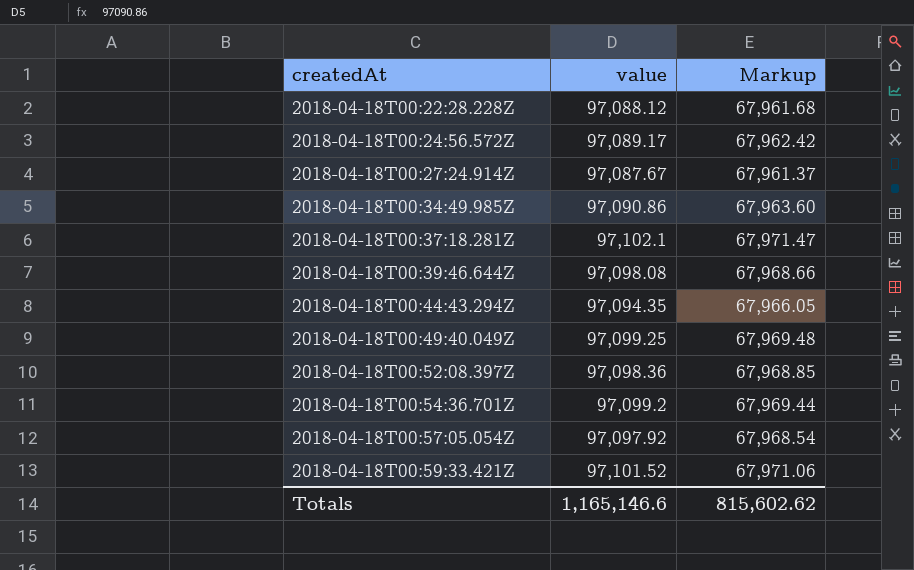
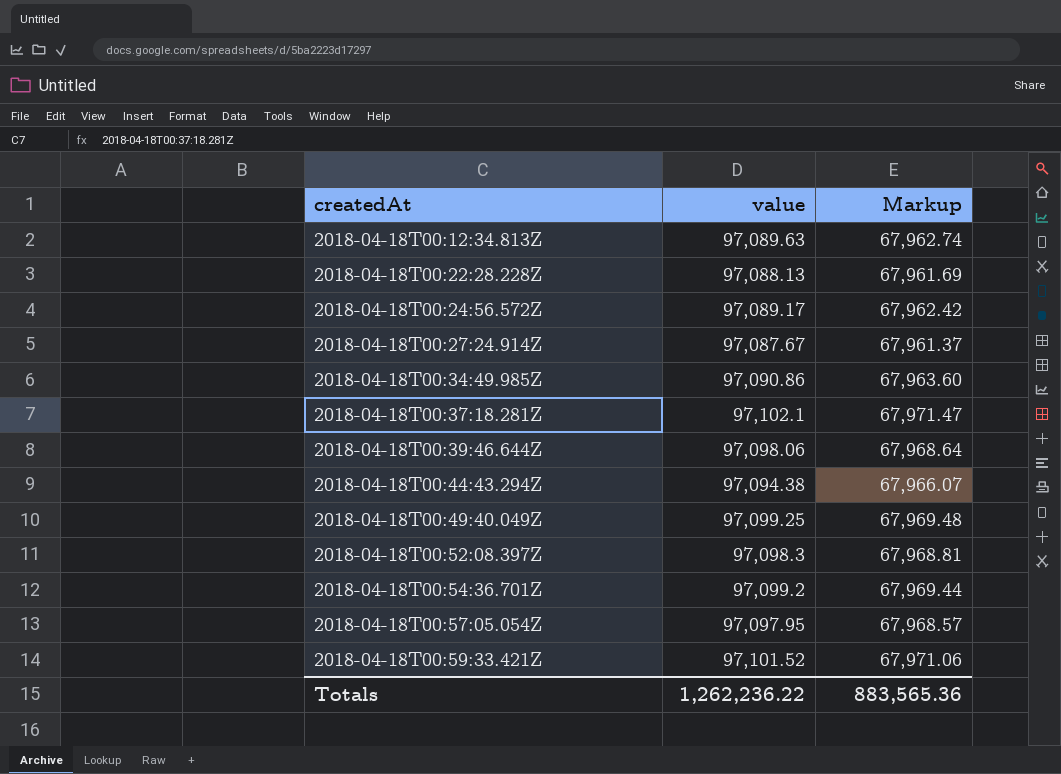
row 2018-04-18T00:12:34.813Z: none -> 97,089.63 | 67,962.74
2018-04-18T00:22:28.228Z | value: 97,088.12 -> 97,088.13
2018-04-18T00:22:28.228Z | Markup: 67,961.68 -> 67,961.69
2018-04-18T00:39:46.644Z | value: 97,098.08 -> 97,098.06
2018-04-18T00:39:46.644Z | Markup: 67,968.66 -> 67,968.64
2018-04-18T00:44:43.294Z | value: 97,094.35 -> 97,094.38
2018-04-18T00:44:43.294Z | Markup: 67,966.05 -> 67,966.07
2018-04-18T00:52:08.397Z | value: 97,098.36 -> 97,098.3
2018-04-18T00:52:08.397Z | Markup: 67,968.85 -> 67,968.81
2018-04-18T00:57:05.054Z | value: 97,097.92 -> 97,097.95
2018-04-18T00:57:05.054Z | Markup: 67,968.54 -> 67,968.57
Totals | value: 1,165,146.6 -> 1,262,236.22
Totals | Markup: 815,602.62 -> 883,565.36

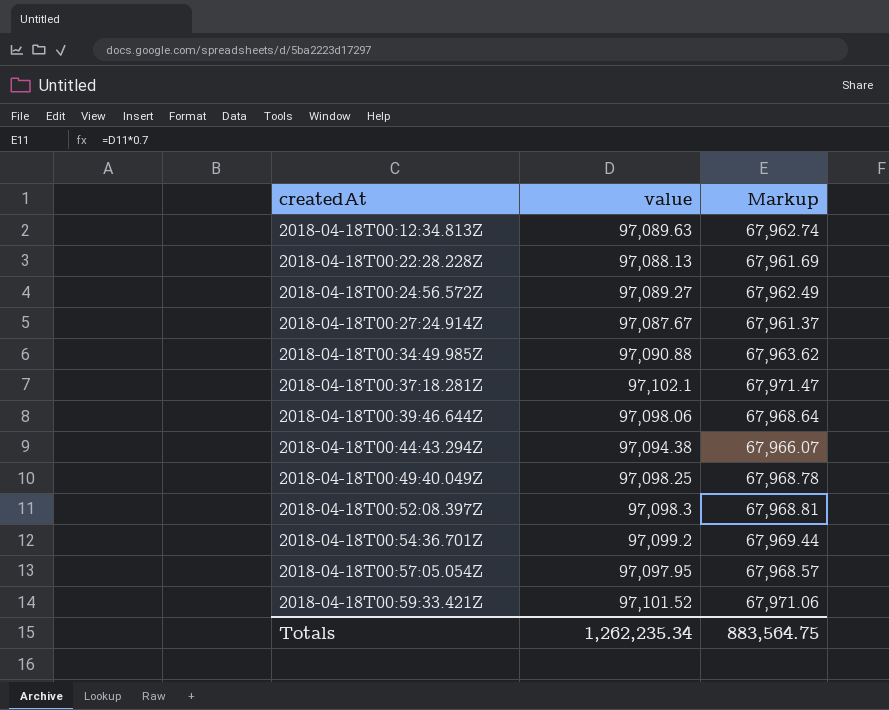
2018-04-18T00:24:56.572Z | value: 97,089.17 -> 97,089.27
2018-04-18T00:24:56.572Z | Markup: 67,962.42 -> 67,962.49
2018-04-18T00:34:49.985Z | value: 97,090.86 -> 97,090.88
2018-04-18T00:34:49.985Z | Markup: 67,963.60 -> 67,963.62
2018-04-18T00:49:40.049Z | value: 97,099.25 -> 97,098.25
2018-04-18T00:49:40.049Z | Markup: 67,969.48 -> 67,968.78
Totals | value: 1,262,236.22 -> 1,262,235.34
Totals | Markup: 883,565.36 -> 883,564.75

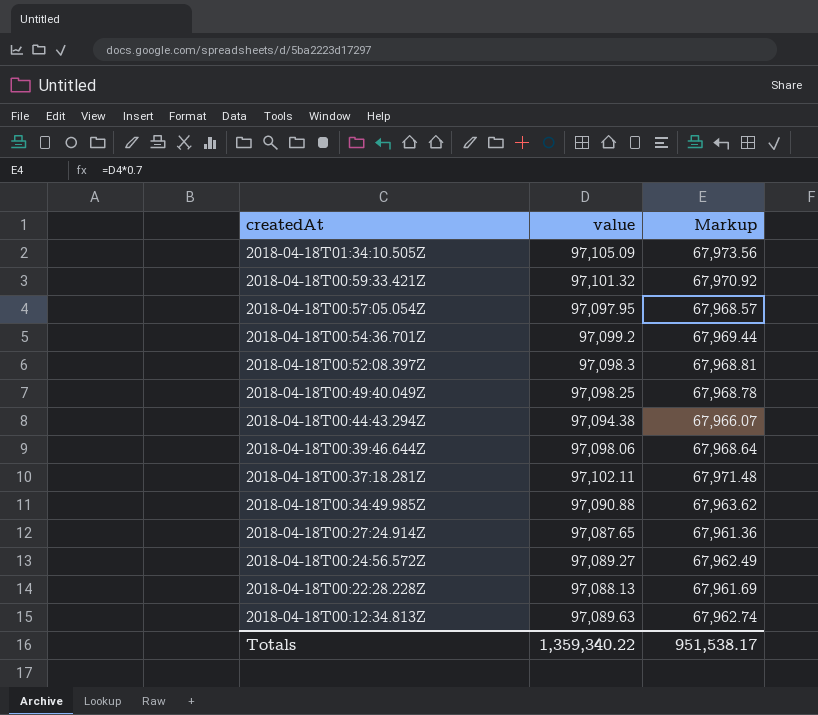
row order: createdAt ascending -> createdAt descending
row 2018-04-18T01:34:10.505Z: none -> 97,105.09 | 67,973.56
2018-04-18T00:59:33.421Z | value: 97,101.52 -> 97,101.32
2018-04-18T00:59:33.421Z | Markup: 67,971.06 -> 67,970.92
2018-04-18T00:37:18.281Z | value: 97,102.1 -> 97,102.11
2018-04-18T00:37:18.281Z | Markup: 67,971.47 -> 67,971.48
2018-04-18T00:27:24.914Z | value: 97,087.67 -> 97,087.65
2018-04-18T00:27:24.914Z | Markup: 67,961.37 -> 67,961.36
Totals | value: 1,262,235.34 -> 1,359,340.22
Totals | Markup: 883,564.75 -> 951,538.17

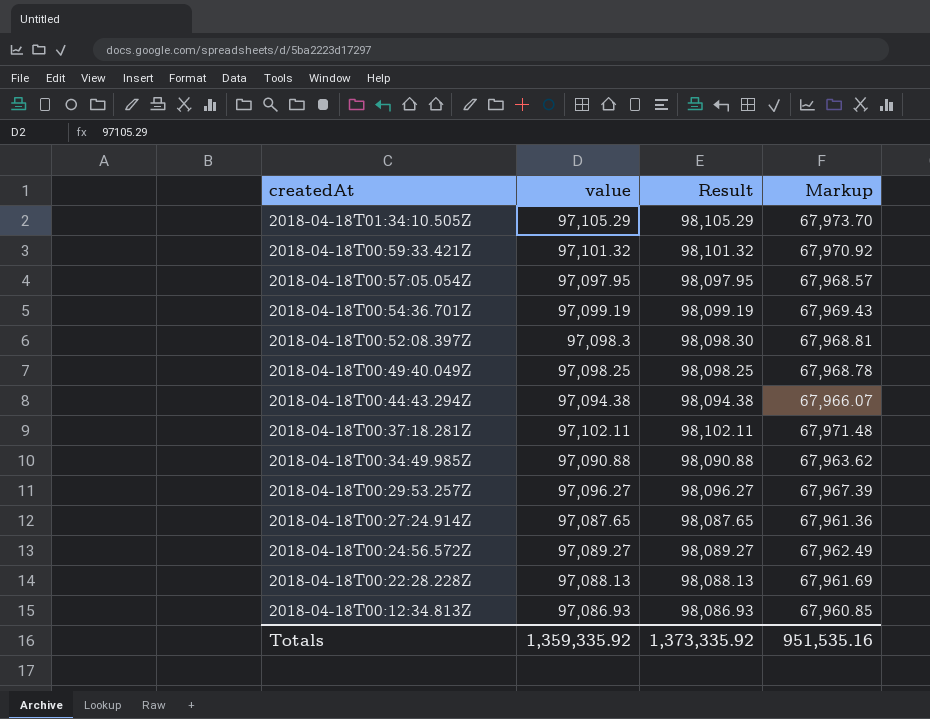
column Result | formula: none -> [value] + 1000
row 2018-04-18T00:39:46.644Z: 97,098.06 | 67,968.64 -> none
2018-04-18T01:34:10.505Z | value: 97,105.09 -> 97,105.29
2018-04-18T01:34:10.505Z | Markup: 67,973.56 -> 67,973.70
2018-04-18T00:54:36.701Z | value: 97,099.2 -> 97,099.19
2018-04-18T00:54:36.701Z | Markup: 67,969.44 -> 67,969.43
row 2018-04-18T00:29:53.257Z: none -> 97,096.27 | 98,096.27 | 67,967.39
2018-04-18T00:12:34.813Z | value: 97,089.63 -> 97,086.93
2018-04-18T00:12:34.813Z | Markup: 67,962.74 -> 67,960.85
Totals | value: 1,359,340.22 -> 1,359,335.92
Totals | Markup: 951,538.17 -> 951,535.16

